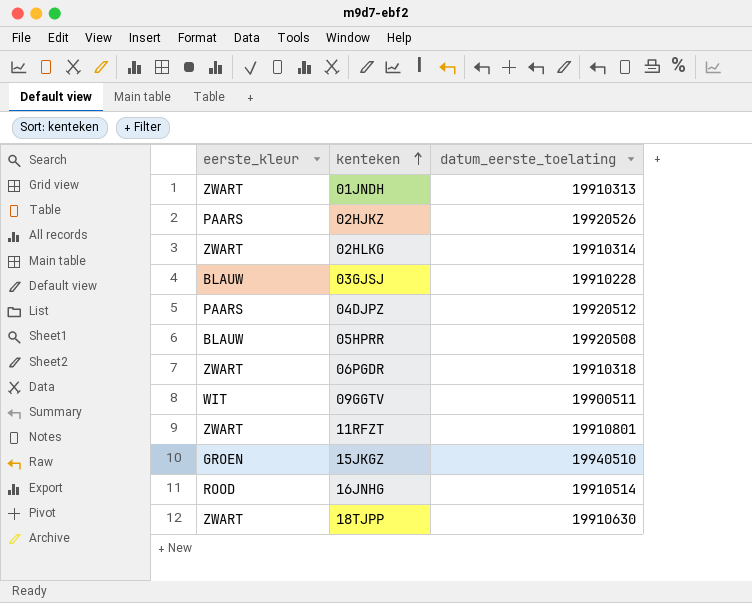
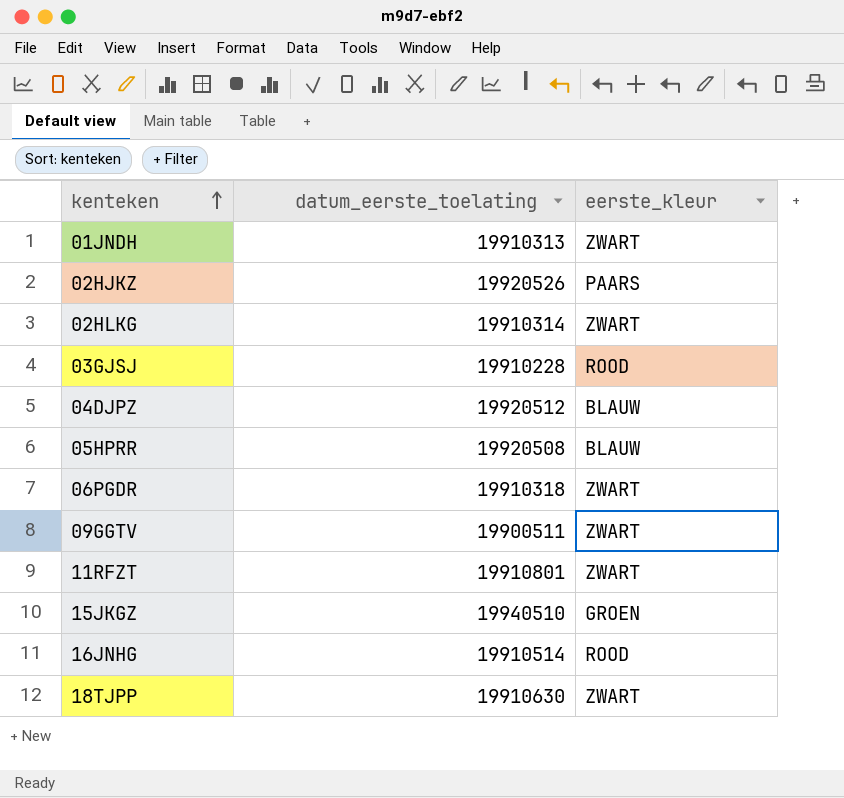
column eerste_kleur | position: 1 -> 3
03GJSJ | eerste_kleur: BLAUW -> ROOD
04DJPZ | eerste_kleur: PAARS -> BLAUW
09GGTV | eerste_kleur: WIT -> ZWART

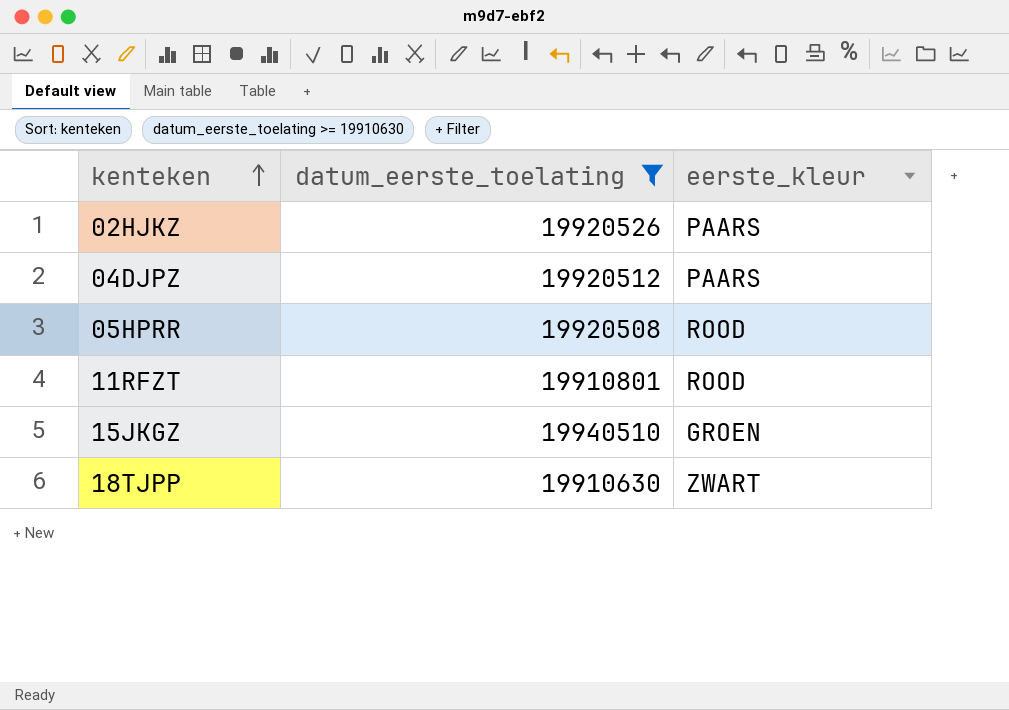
filter: none -> datum_eerste_toelating >= 19910630
04DJPZ | eerste_kleur: BLAUW -> PAARS
05HPRR | eerste_kleur: BLAUW -> ROOD
11RFZT | eerste_kleur: ZWART -> ROOD

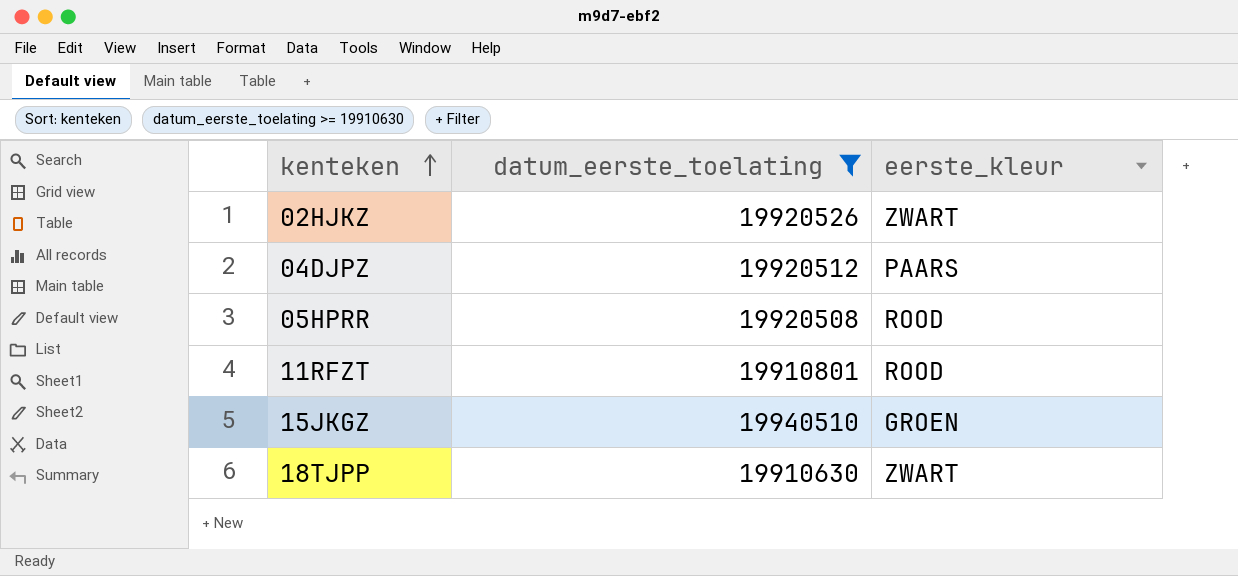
02HJKZ | eerste_kleur: PAARS -> ZWART

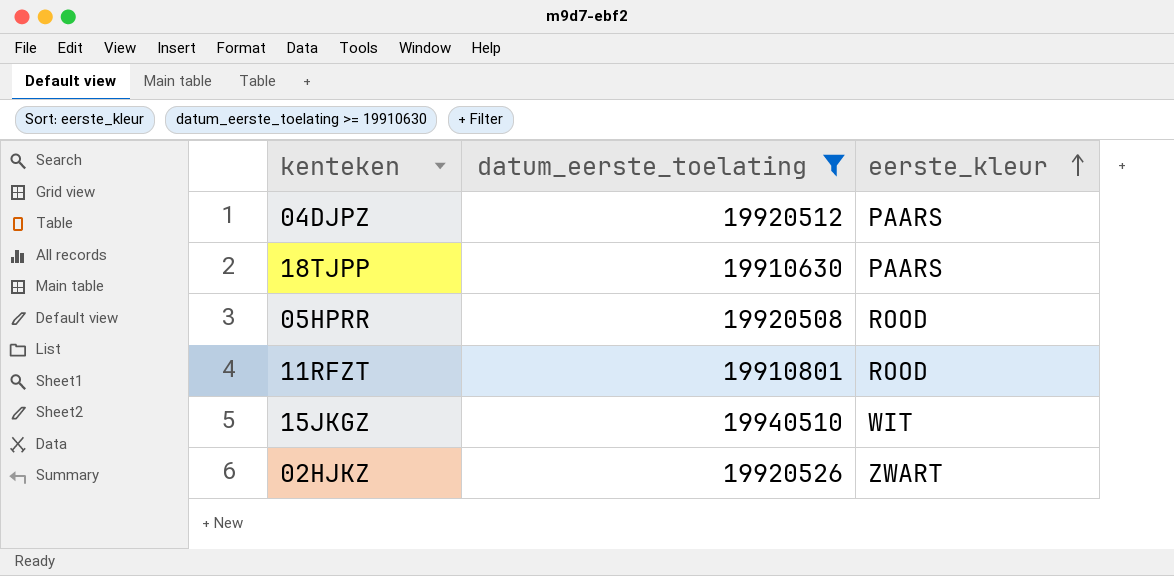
row order: kenteken ascending -> eerste_kleur ascending
18TJPP | eerste_kleur: ZWART -> PAARS
15JKGZ | eerste_kleur: GROEN -> WIT

